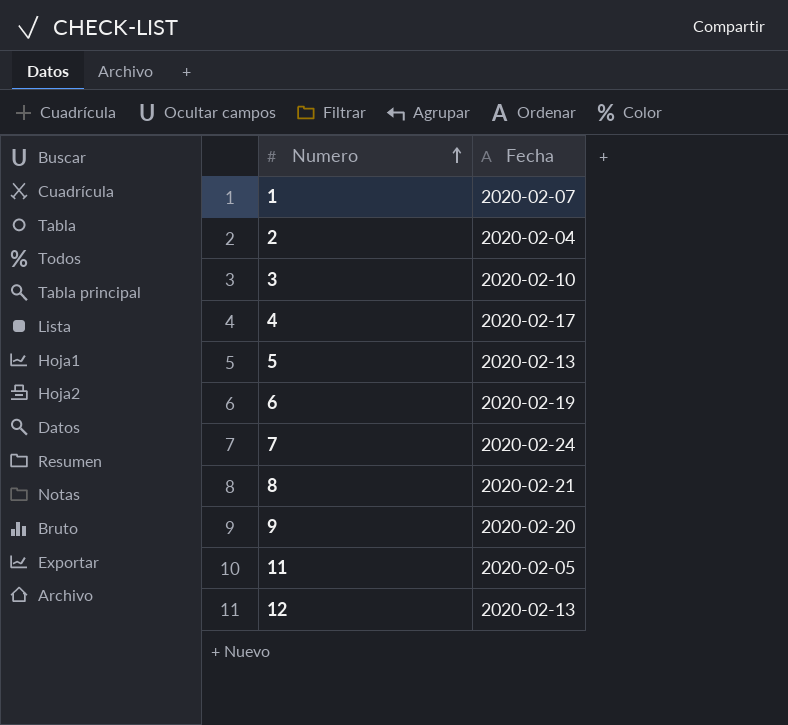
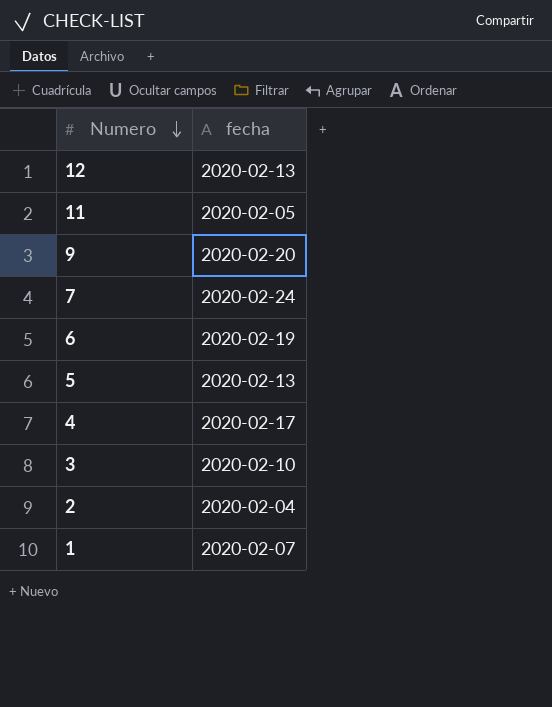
row order: Numero ascending -> Numero descending
column name: Fecha -> fecha
row 8: 2020-02-21 -> none

